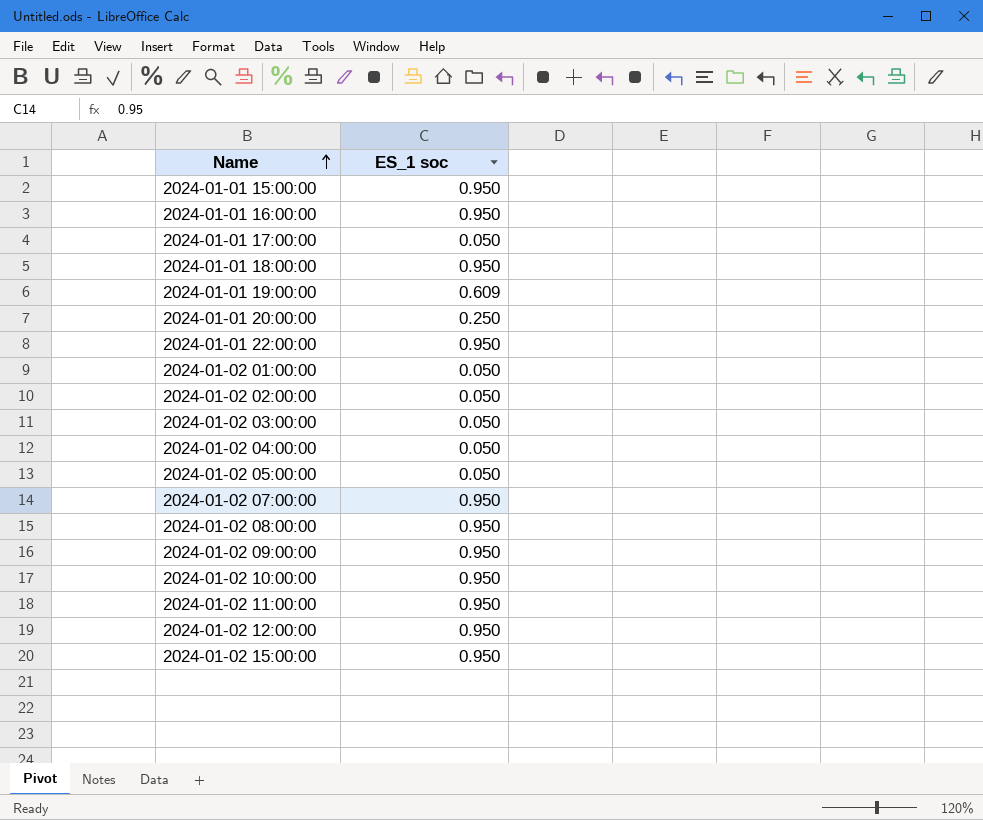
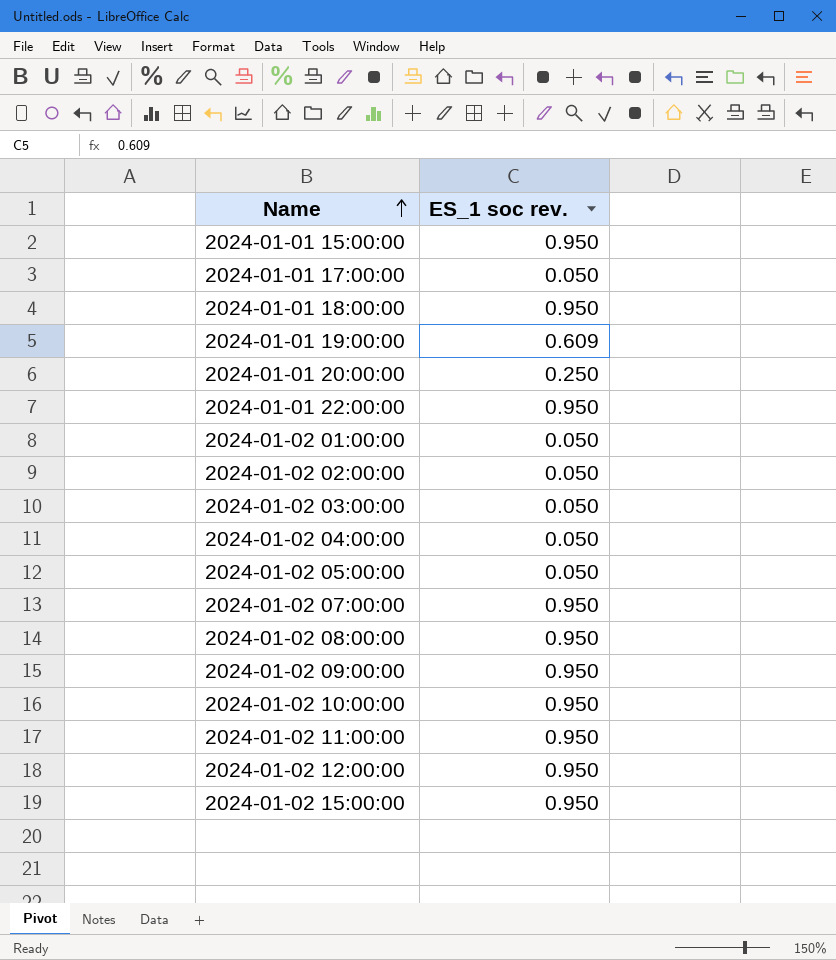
column name: ES_1 soc -> ES_1 soc rev.
row 2024-01-01 16:00:00: 0.950 -> none

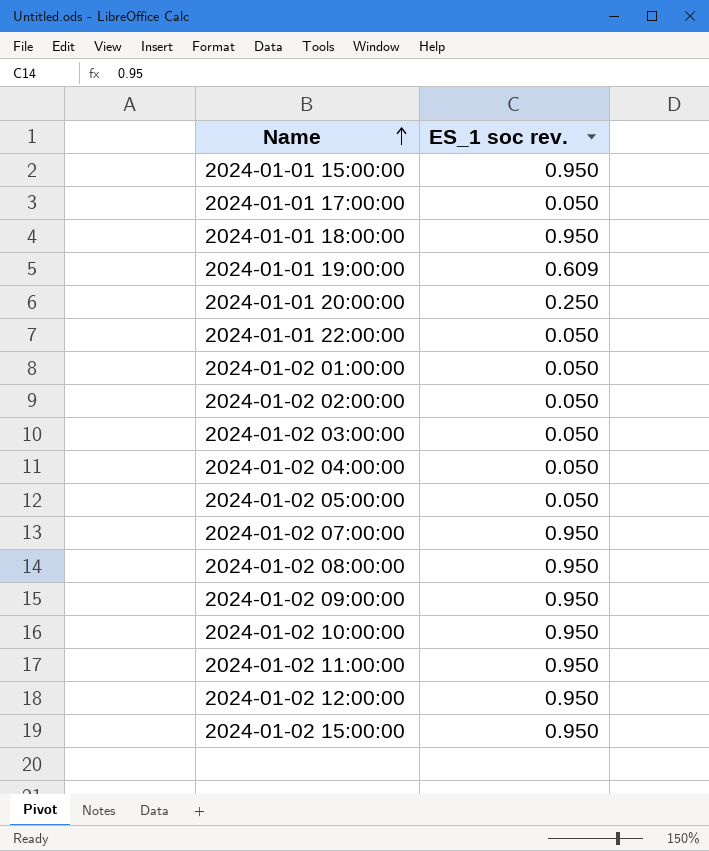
2024-01-01 22:00:00 | ES_1 soc rev.: 0.950 -> 0.050

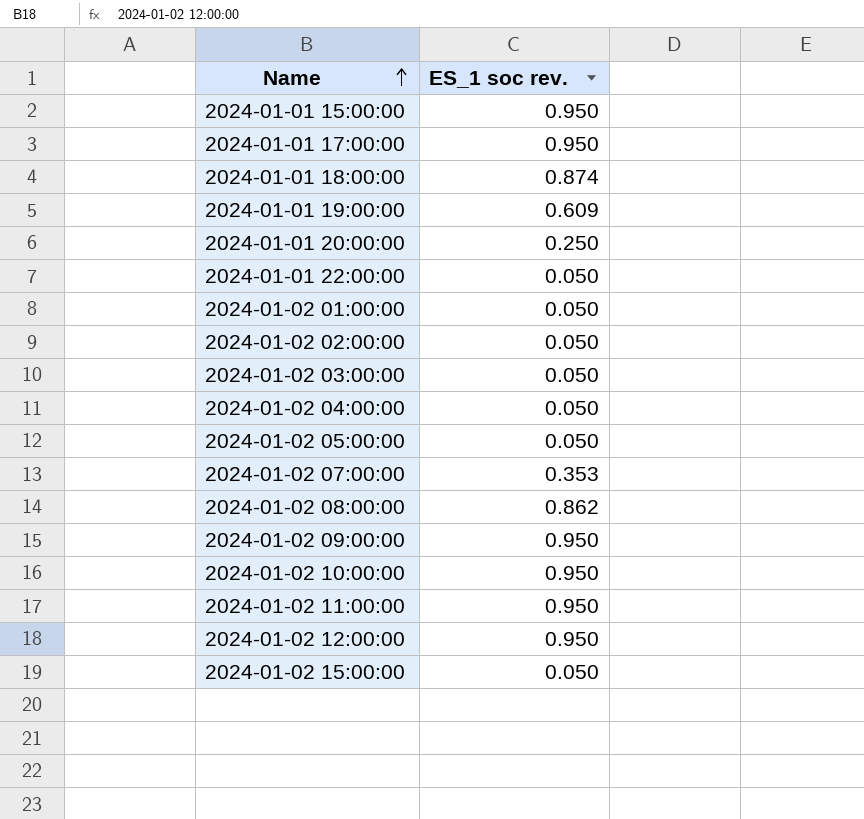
2024-01-01 17:00:00 | ES_1 soc rev.: 0.050 -> 0.950
2024-01-01 18:00:00 | ES_1 soc rev.: 0.950 -> 0.874
2024-01-02 07:00:00 | ES_1 soc rev.: 0.950 -> 0.353
2024-01-02 08:00:00 | ES_1 soc rev.: 0.950 -> 0.862
2024-01-02 15:00:00 | ES_1 soc rev.: 0.950 -> 0.050

